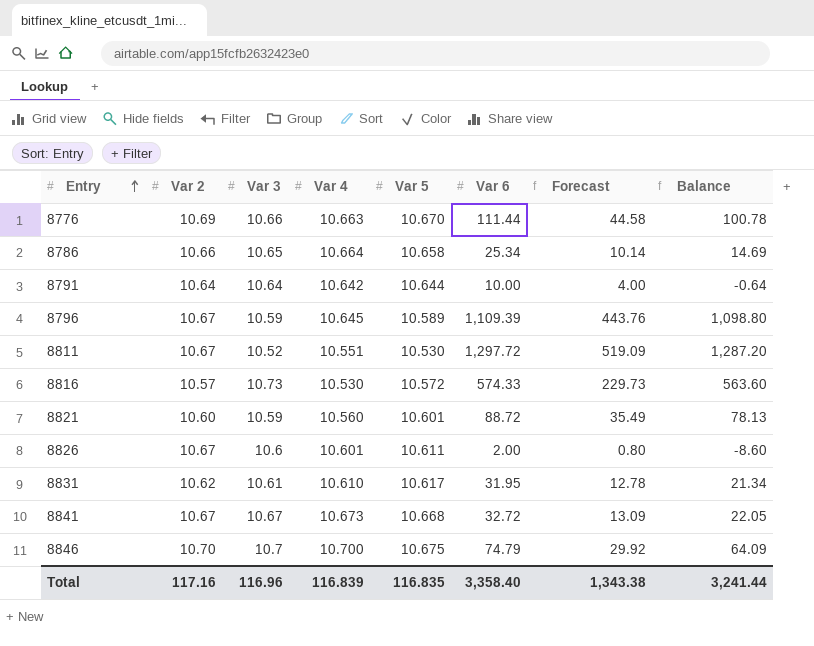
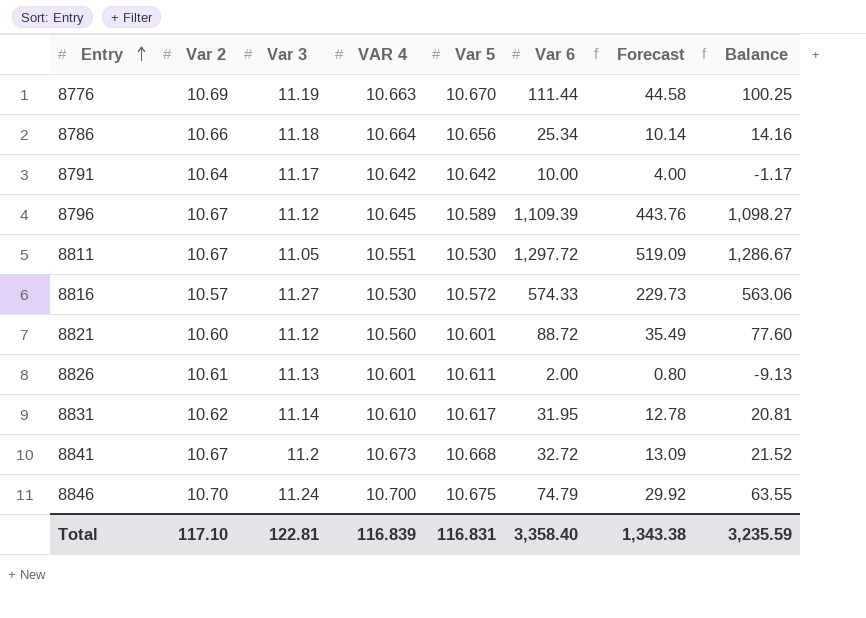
column name: Var 4 -> VAR 4
8776 | Var 3: 10.66 -> 11.19
8776 | Balance: 100.78 -> 100.25
8786 | Var 3: 10.65 -> 11.18
8786 | Var 5: 10.658 -> 10.656
8786 | Balance: 14.69 -> 14.16
8791 | Var 3: 10.64 -> 11.17
8791 | Var 5: 10.644 -> 10.642
8791 | Balance: -0.64 -> -1.17
8796 | Var 3: 10.59 -> 11.12
8796 | Balance: 1,098.80 -> 1,098.27
8811 | Var 3: 10.52 -> 11.05
8811 | Balance: 1,287.20 -> 1,286.67
8816 | Var 3: 10.73 -> 11.27
8816 | Balance: 563.60 -> 563.06
8821 | Var 3: 10.59 -> 11.12
8821 | Balance: 78.13 -> 77.60
8826 | Var 2: 10.67 -> 10.61
8826 | Var 3: 10.6 -> 11.13
8826 | Balance: -8.60 -> -9.13
8831 | Var 3: 10.61 -> 11.14
8831 | Balance: 21.34 -> 20.81
8841 | Var 3: 10.67 -> 11.2
8841 | Balance: 22.05 -> 21.52
8846 | Var 3: 10.7 -> 11.24
8846 | Balance: 64.09 -> 63.55
Total | Var 2: 117.16 -> 117.10
Total | Var 3: 116.96 -> 122.81
Total | Var 5: 116.835 -> 116.831
Total | Balance: 3,241.44 -> 3,235.59

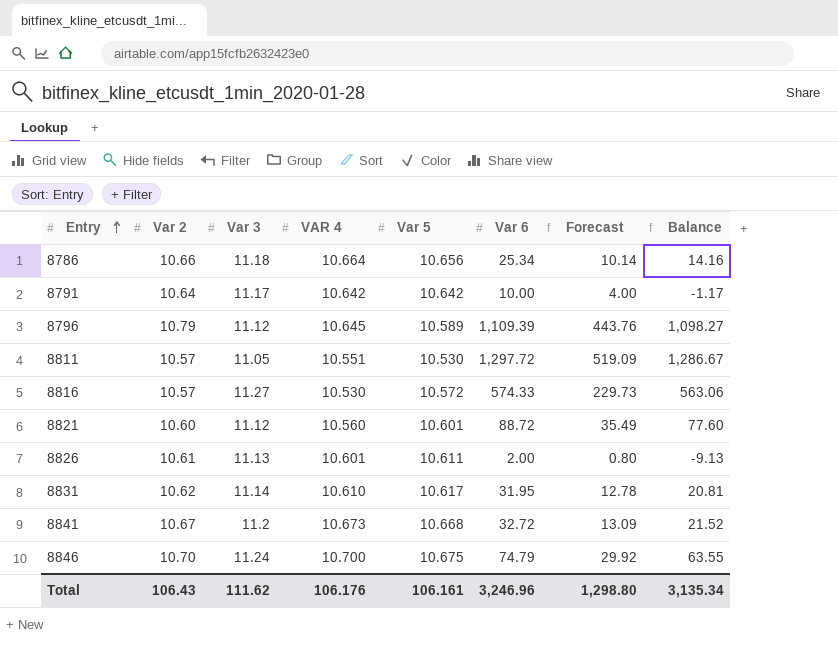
row 8776: 10.69 | 11.19 | 10.663 | 10.670 | 111.44 | 44.58 | 100.25 -> none
8796 | Var 2: 10.67 -> 10.79
8811 | Var 2: 10.67 -> 10.57
Total | Var 2: 117.10 -> 106.43
Total | Var 3: 122.81 -> 111.62
Total | VAR 4: 116.839 -> 106.176
Total | Var 5: 116.831 -> 106.161
Total | Var 6: 3,358.40 -> 3,246.96
Total | Forecast: 1,343.38 -> 1,298.80
Total | Balance: 3,235.59 -> 3,135.34

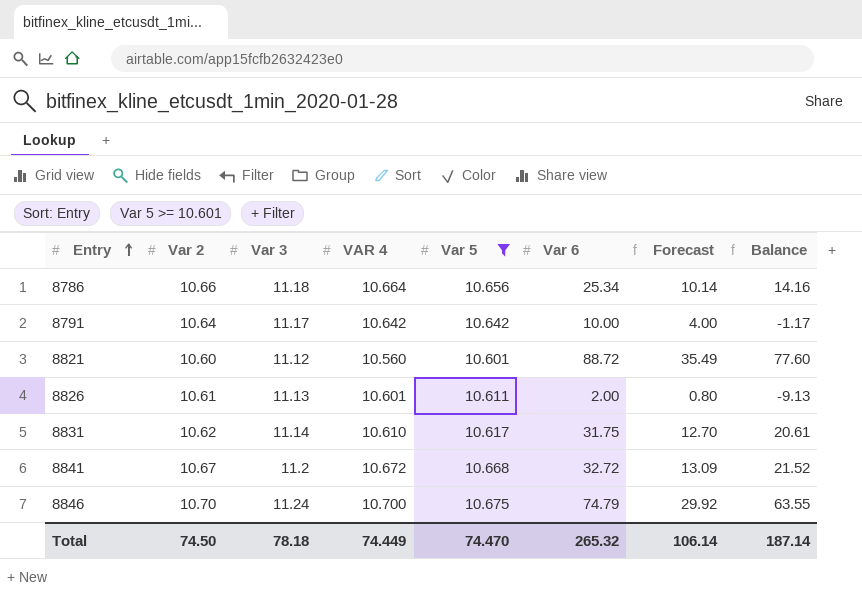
filter: none -> Var 5 >= 10.601
8831 | Var 6: 31.95 -> 31.75
8831 | Forecast: 12.78 -> 12.70
8831 | Balance: 20.81 -> 20.61
8841 | VAR 4: 10.673 -> 10.672
Total | Var 2: 106.43 -> 74.50
Total | Var 3: 111.62 -> 78.18
Total | VAR 4: 106.176 -> 74.449
Total | Var 5: 106.161 -> 74.470
Total | Var 6: 3,246.96 -> 265.32
Total | Forecast: 1,298.80 -> 106.14
Total | Balance: 3,135.34 -> 187.14

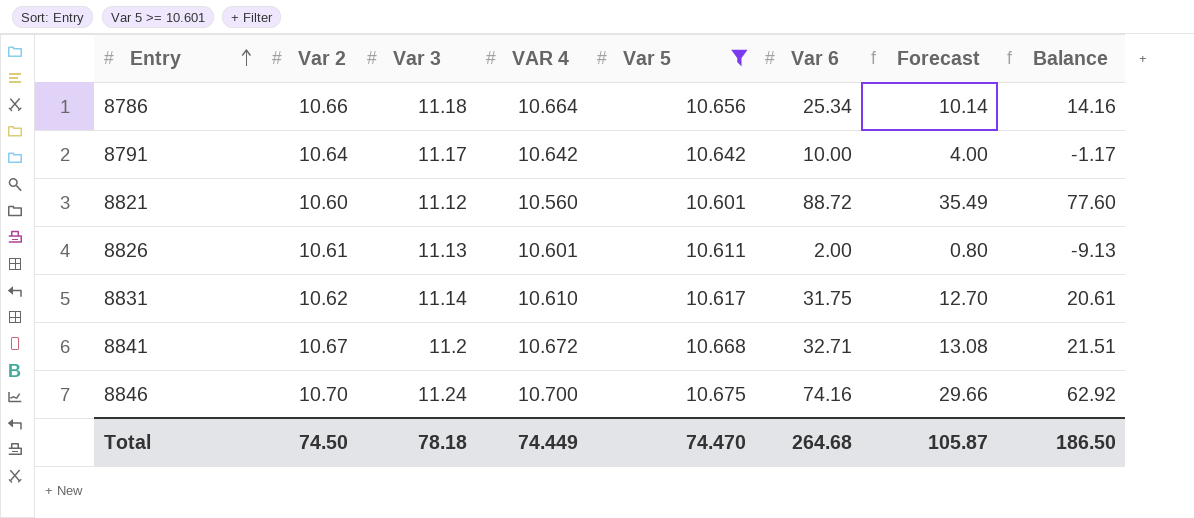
8841 | Var 6: 32.72 -> 32.71
8841 | Forecast: 13.09 -> 13.08
8841 | Balance: 21.52 -> 21.51
8846 | Var 6: 74.79 -> 74.16
8846 | Forecast: 29.92 -> 29.66
8846 | Balance: 63.55 -> 62.92
Total | Var 6: 265.32 -> 264.68
Total | Forecast: 106.14 -> 105.87
Total | Balance: 187.14 -> 186.50

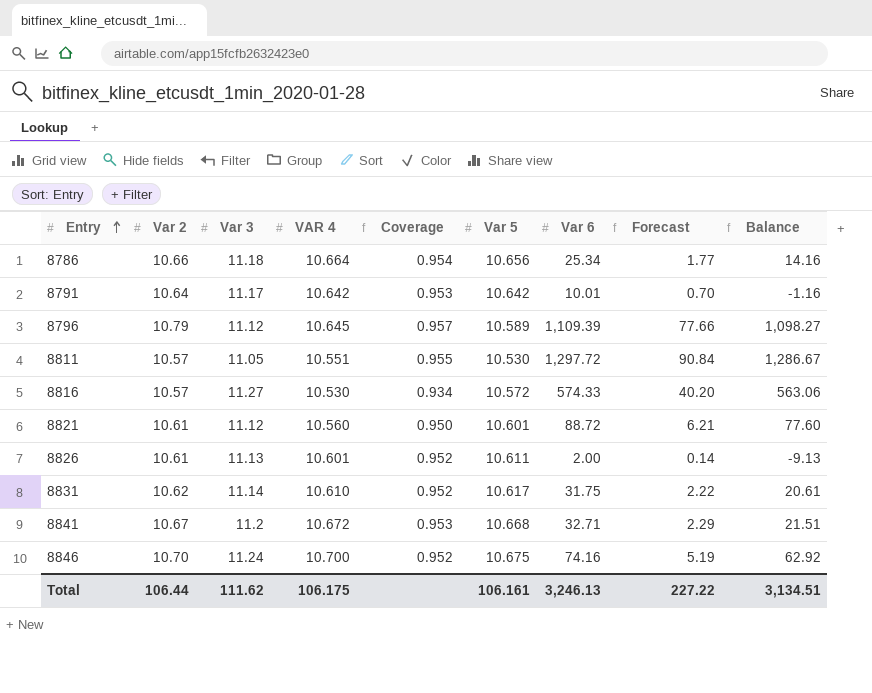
filter: Var 5 >= 10.601 -> none
column Coverage | formula: none -> [VAR 4] / [Var 3]
column Forecast | formula: [Var 6] * 0.4 -> [Var 6] * 0.07
8791 | Var 6: 10.00 -> 10.01
8791 | Balance: -1.17 -> -1.16
8821 | Var 2: 10.60 -> 10.61
Total | Var 2: 74.50 -> 106.44
Total | Var 3: 78.18 -> 111.62
Total | VAR 4: 74.449 -> 106.175
Total | Var 5: 74.470 -> 106.161
Total | Var 6: 264.68 -> 3,246.13
Total | Forecast: 105.87 -> 227.22
Total | Balance: 186.50 -> 3,134.51

